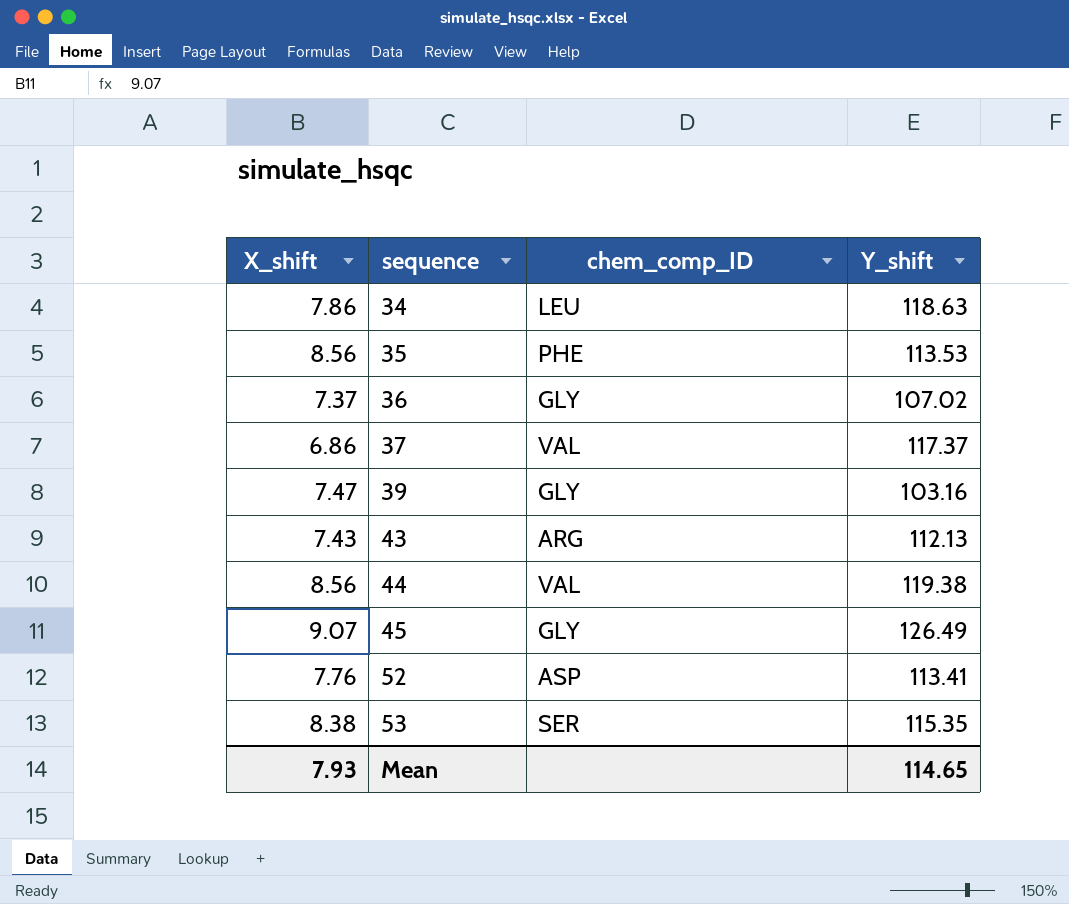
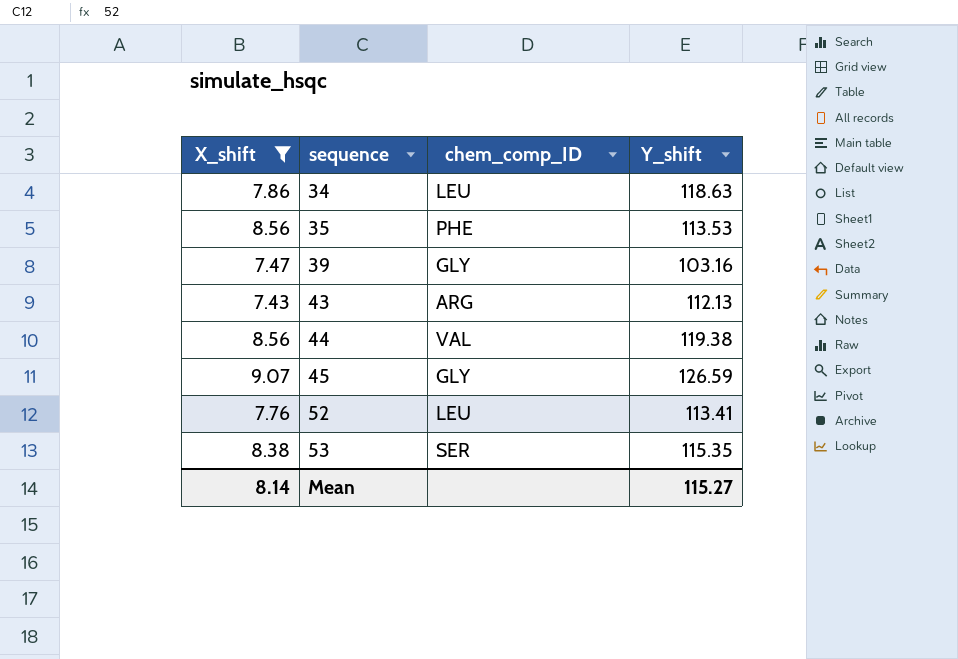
filter: none -> X_shift >= 7.43
45 | Y_shift: 126.49 -> 126.59
52 | chem_comp_ID: ASP -> LEU
Mean | X_shift: 7.93 -> 8.14
Mean | Y_shift: 114.65 -> 115.27

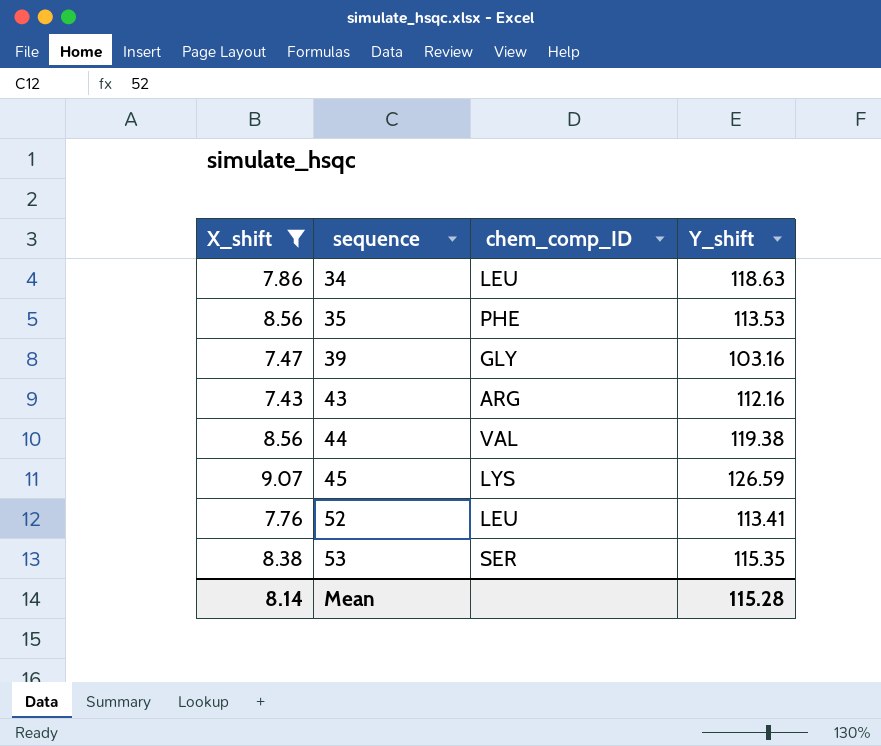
43 | Y_shift: 112.13 -> 112.16
45 | chem_comp_ID: GLY -> LYS
Mean | Y_shift: 115.27 -> 115.28

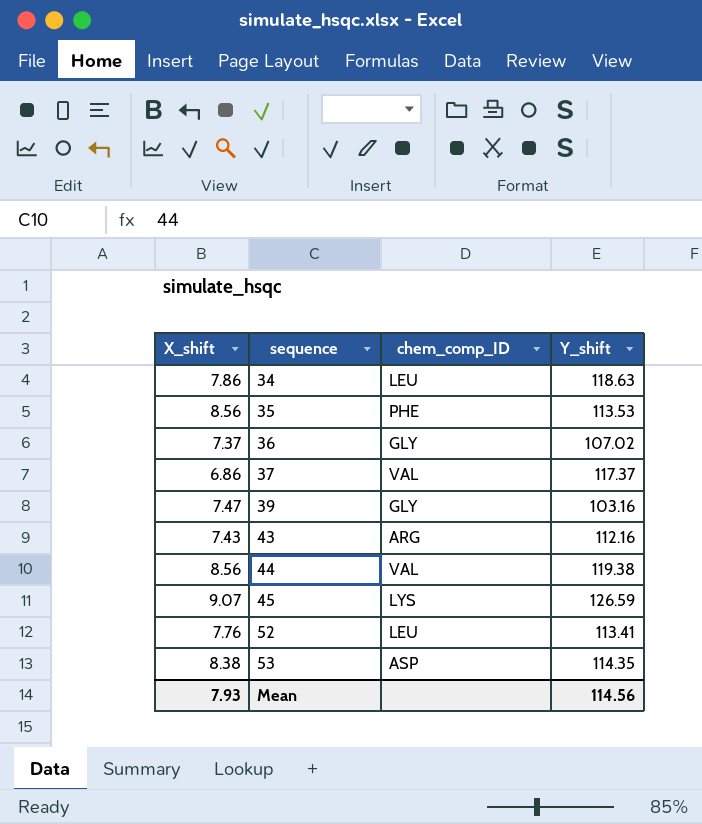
filter: X_shift >= 7.43 -> none
53 | chem_comp_ID: SER -> ASP
53 | Y_shift: 115.35 -> 114.35
Mean | X_shift: 8.14 -> 7.93
Mean | Y_shift: 115.28 -> 114.56

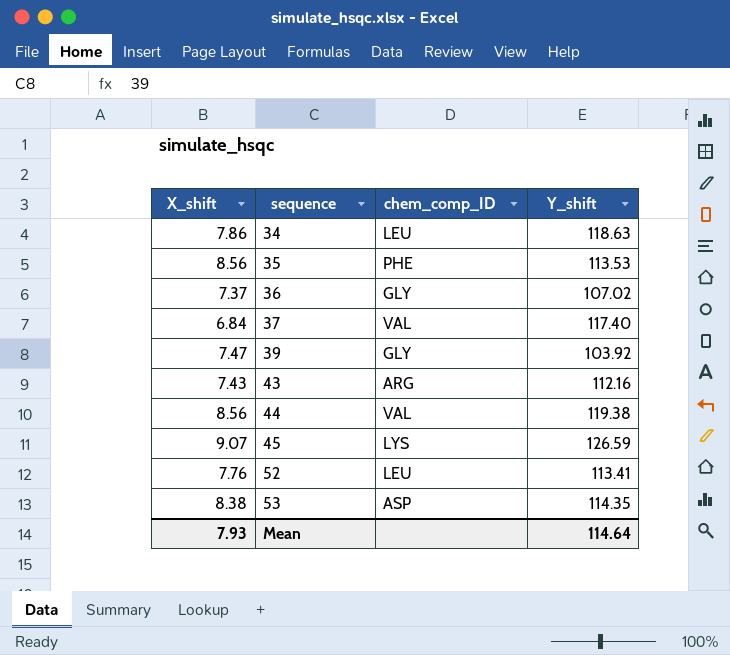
37 | X_shift: 6.86 -> 6.84
37 | Y_shift: 117.37 -> 117.40
39 | Y_shift: 103.16 -> 103.92
Mean | Y_shift: 114.56 -> 114.64

